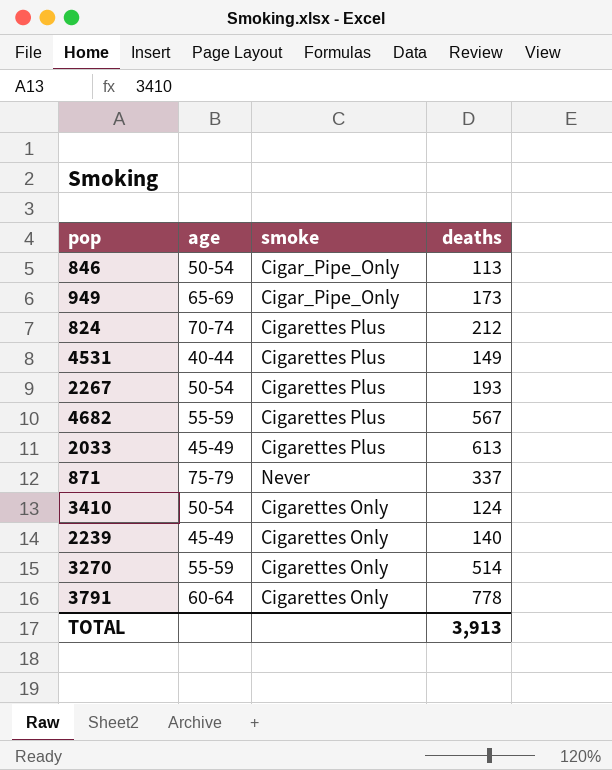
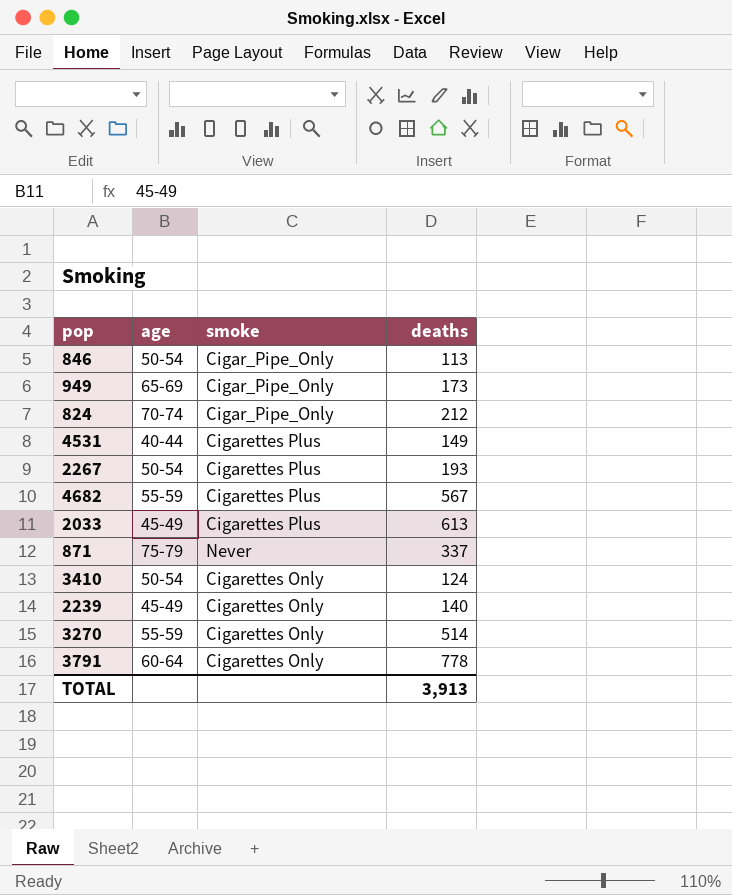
824 | smoke: Cigarettes Plus -> Cigar_Pipe_Only

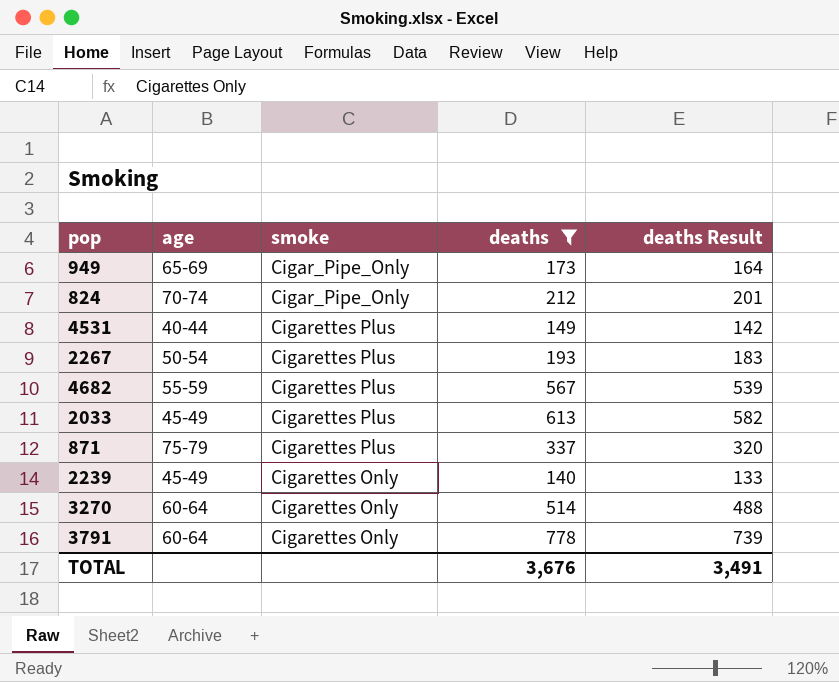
filter: none -> deaths >= 140
column deaths Result | formula: none -> [deaths] * 0.95
871 | smoke: Never -> Cigarettes Plus
3270 | age: 55-59 -> 60-64
TOTAL | deaths: 3,913 -> 3,676

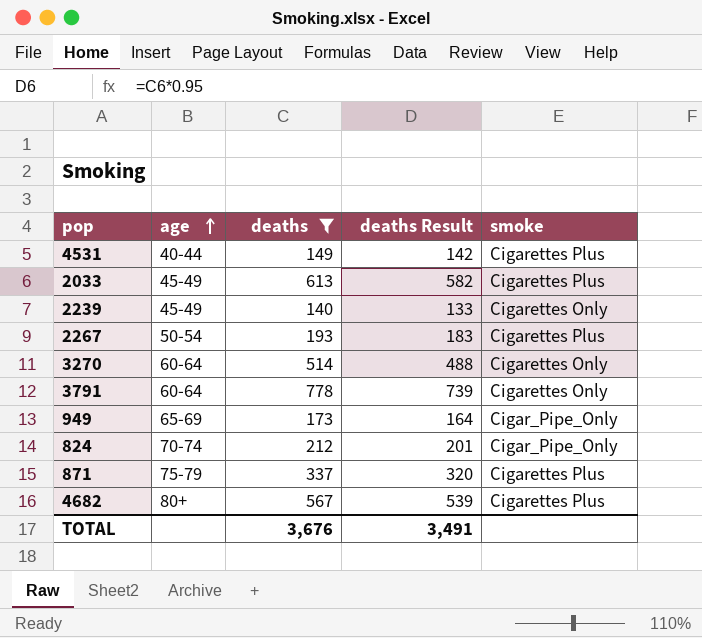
row order: none -> age ascending
column smoke | position: 3 -> 5
4682 | age: 55-59 -> 80+

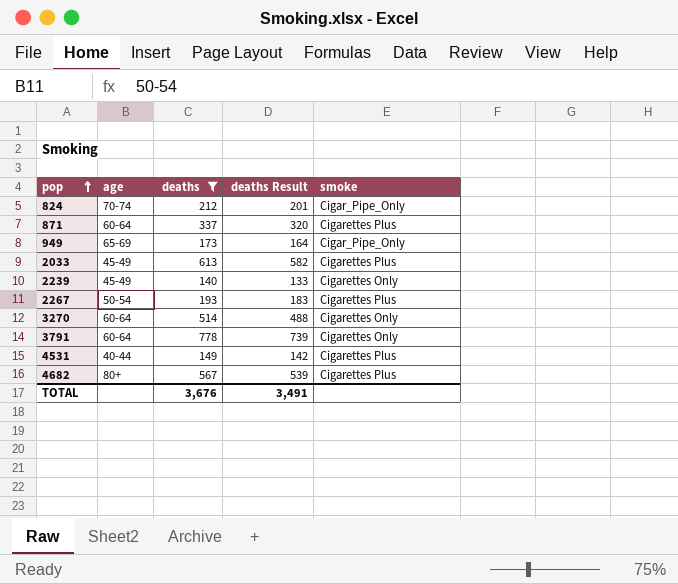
row order: age ascending -> pop ascending
871 | age: 75-79 -> 60-64

